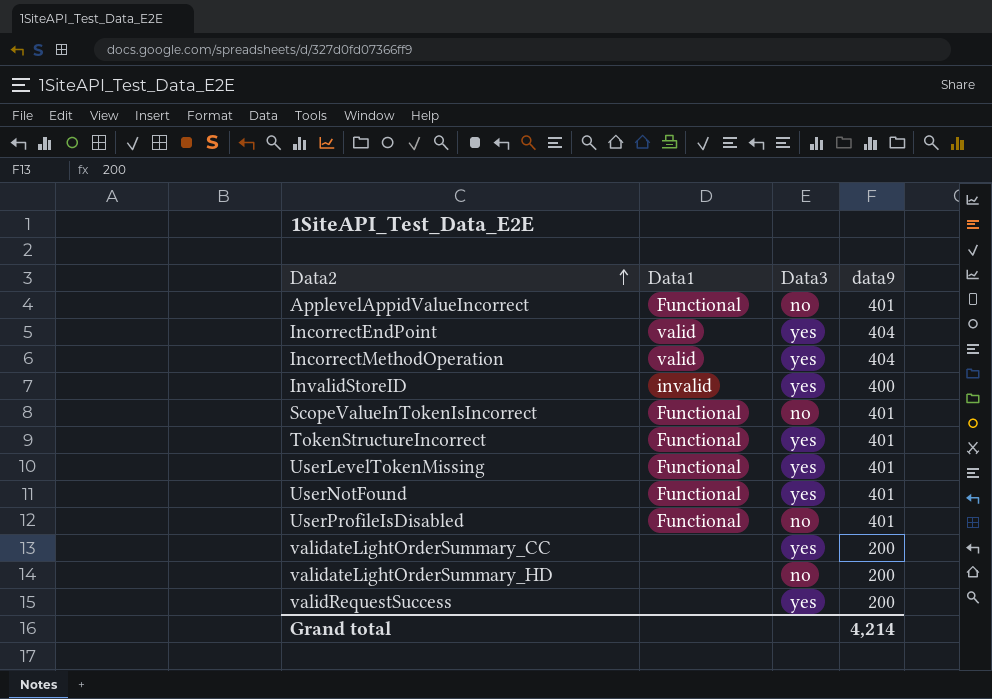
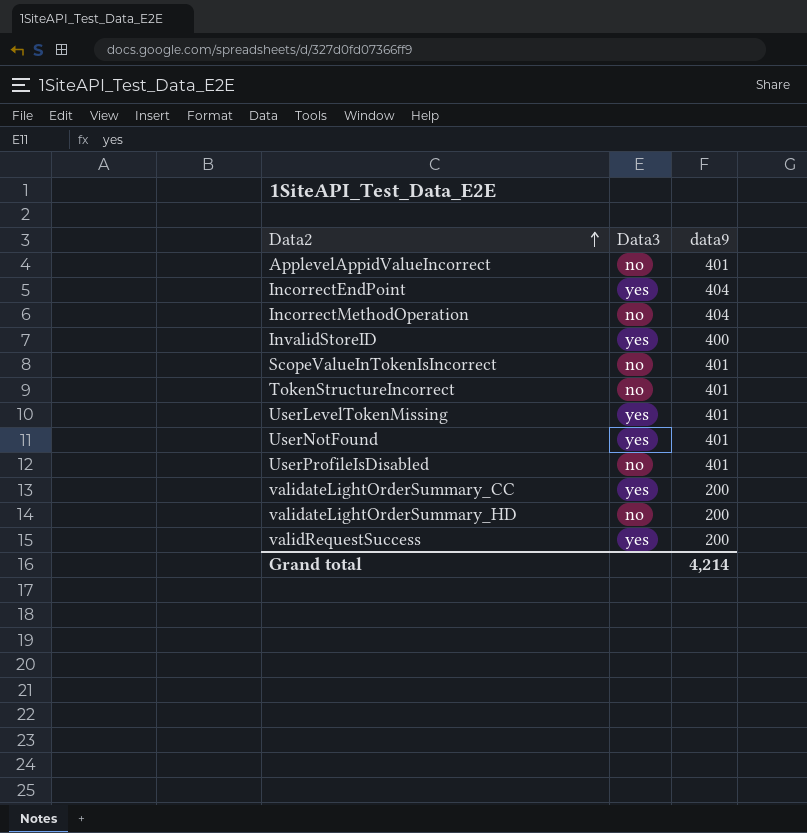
column Data1 | position: 2 -> none
IncorrectMethodOperation | Data3: yes -> no
TokenStructureIncorrect | Data3: yes -> no

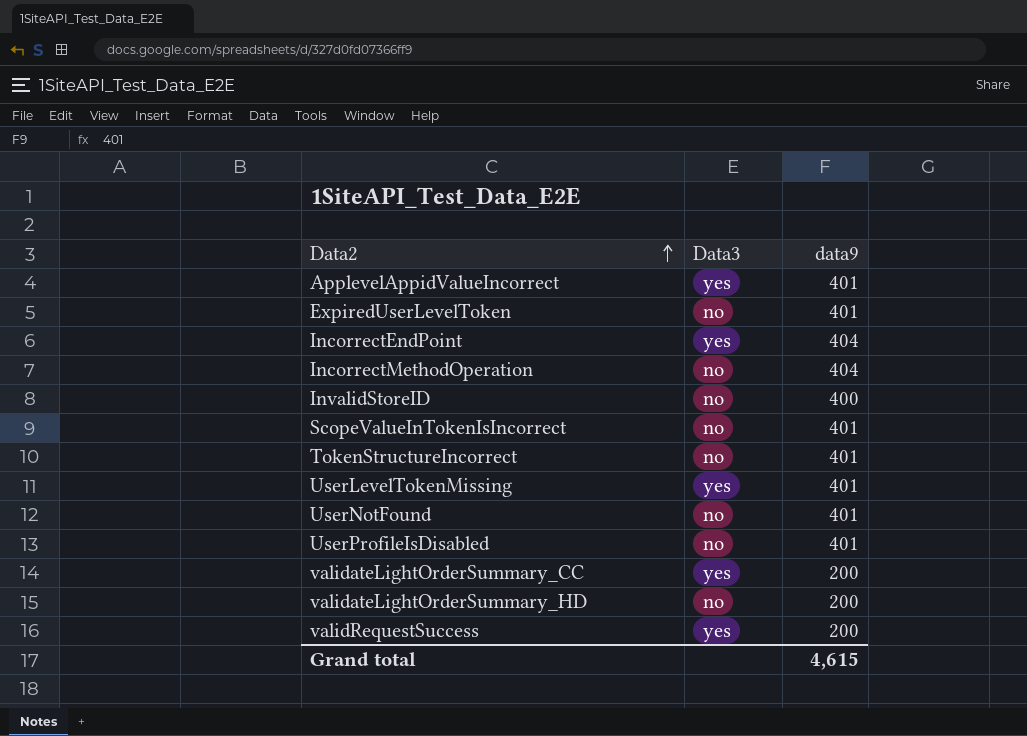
ApplevelAppidValueIncorrect | Data3: no -> yes
row ExpiredUserLevelToken: none -> no | 401
InvalidStoreID | Data3: yes -> no
UserNotFound | Data3: yes -> no
Grand total | data9: 4,214 -> 4,615

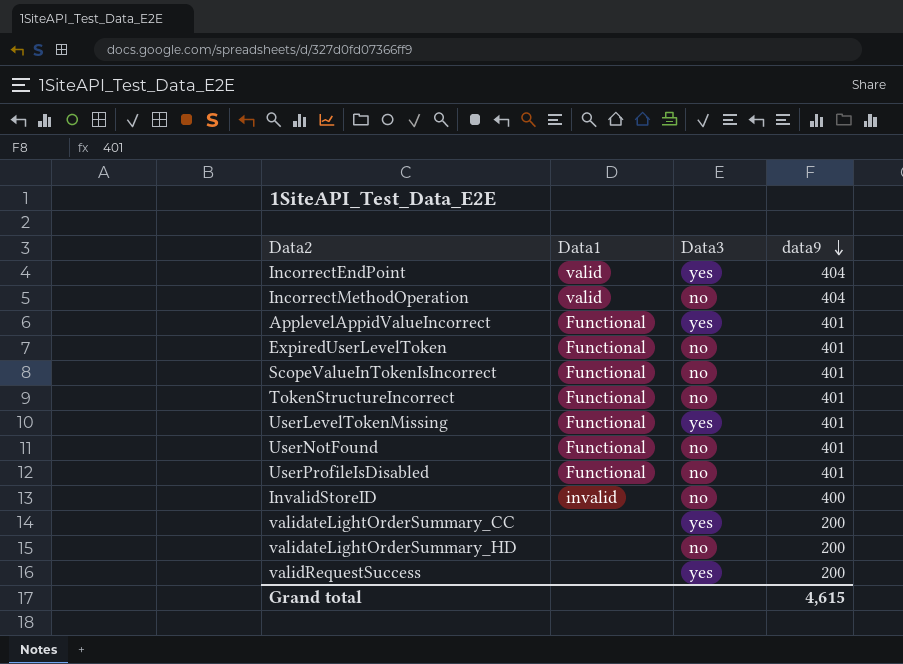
row order: Data2 ascending -> data9 descending
column Data1 | position: none -> 2

